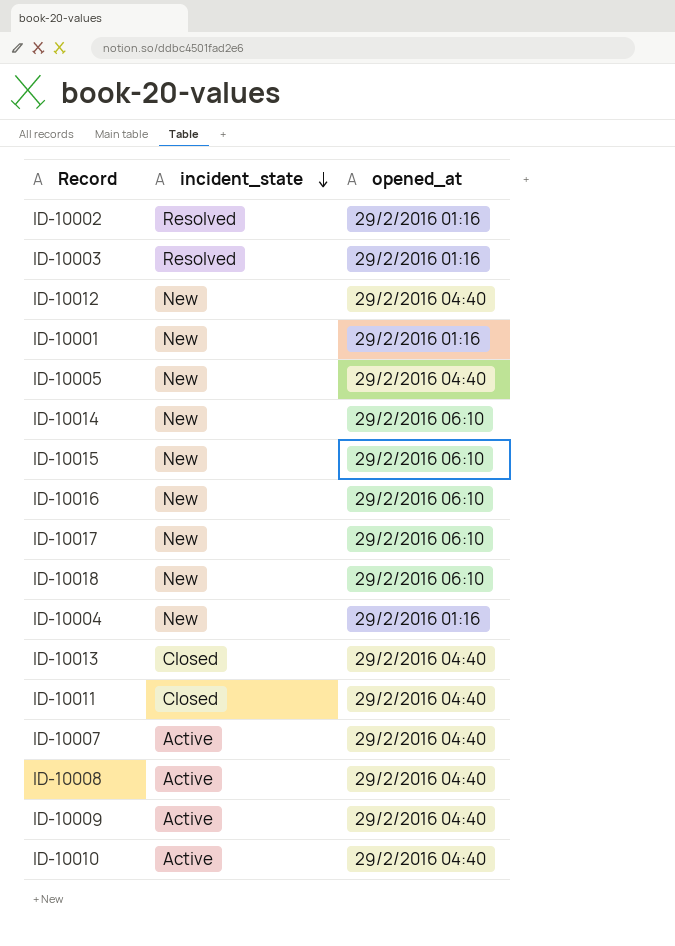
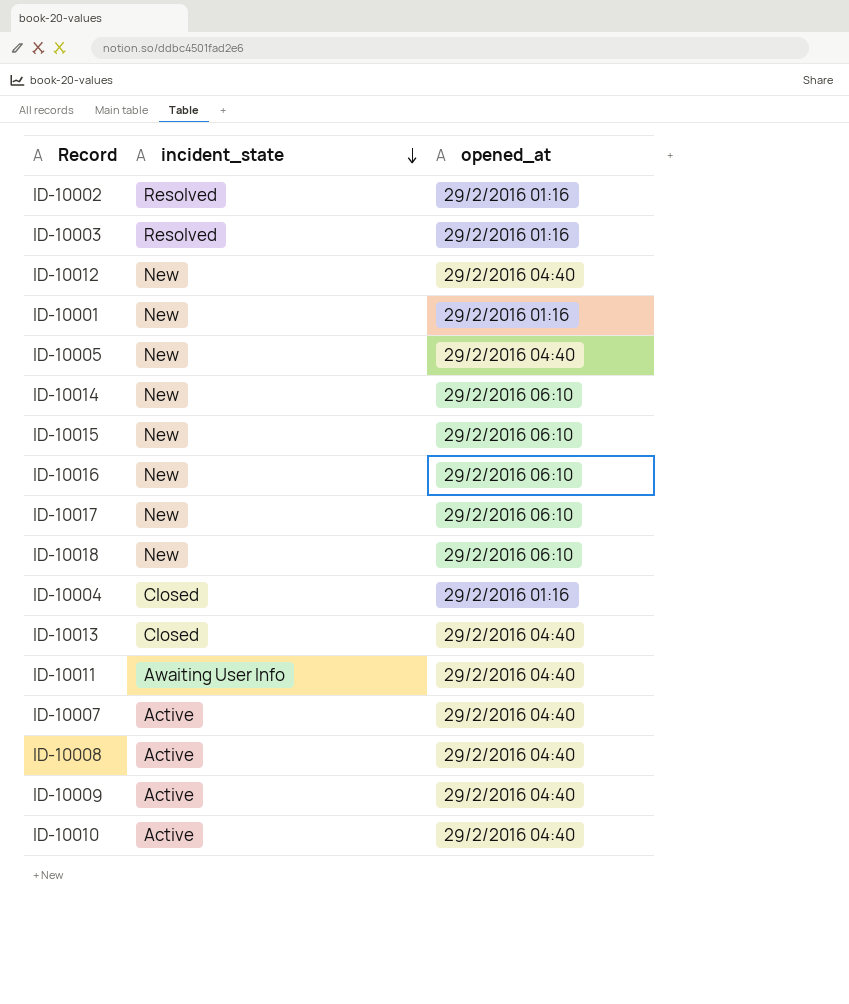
ID-10004 | incident_state: New -> Closed
ID-10011 | incident_state: Closed -> Awaiting User Info

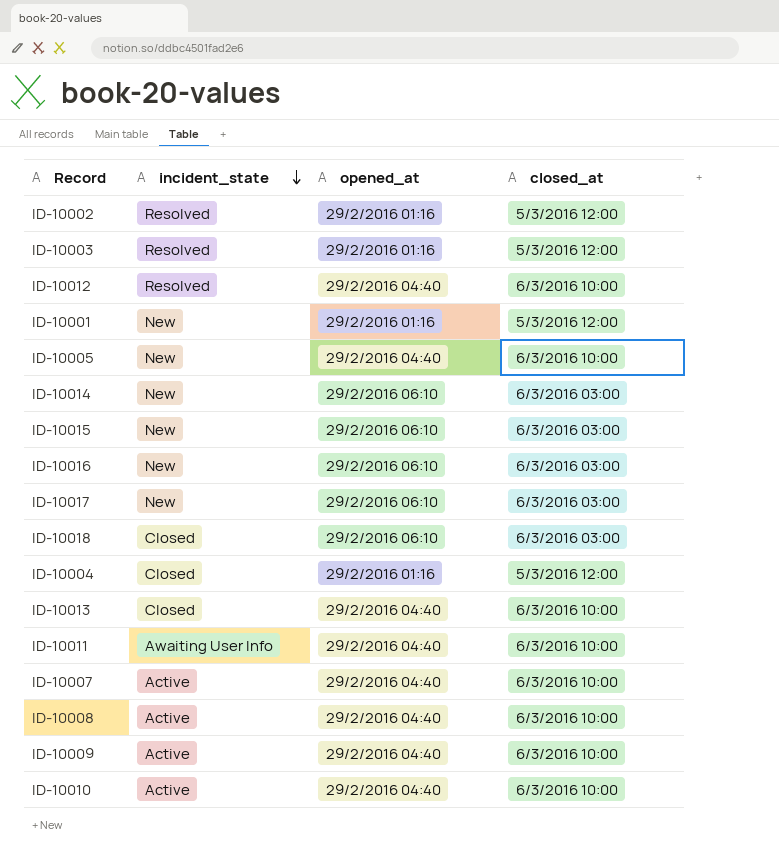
column closed_at | position: none -> 4
ID-10012 | incident_state: New -> Resolved
ID-10018 | incident_state: New -> Closed

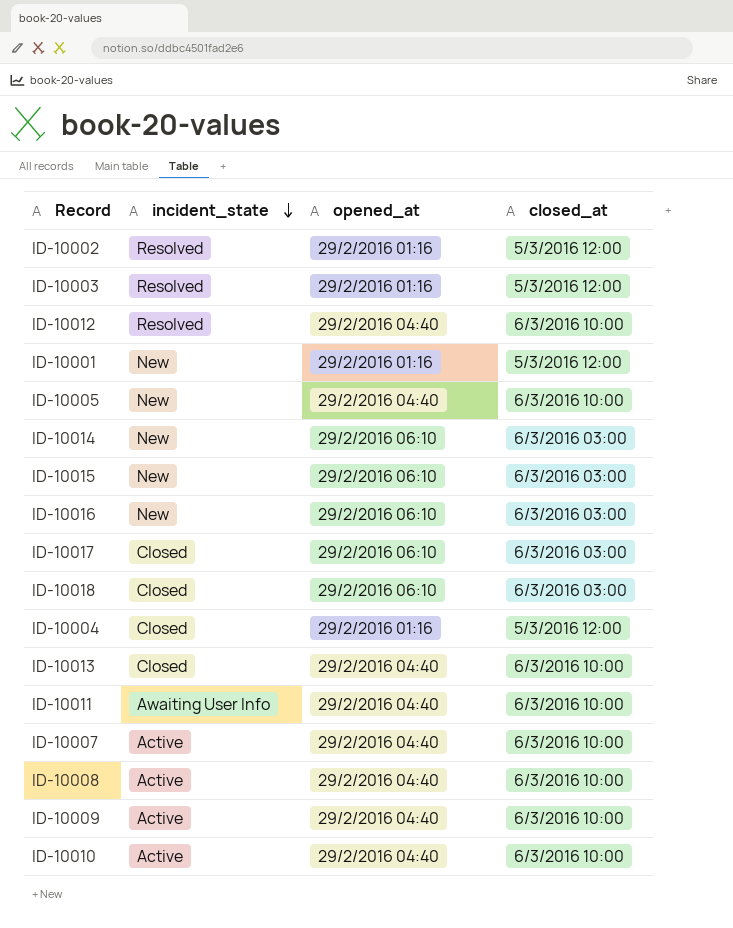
ID-10017 | incident_state: New -> Closed

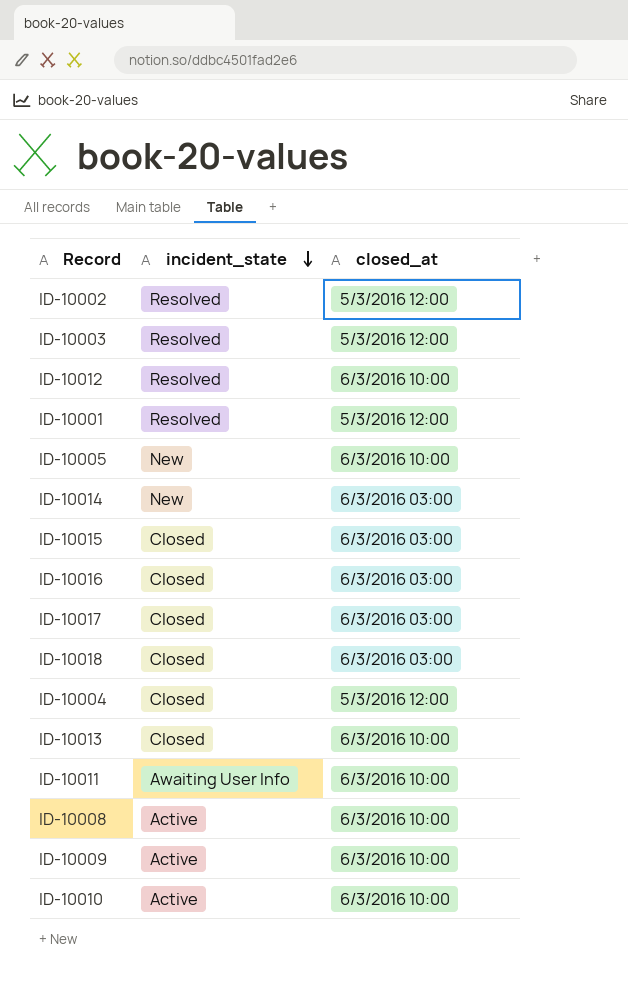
column opened_at | position: 3 -> none
row ID-10007: Active | 29/2/2016 04:40 | 6/3/2016 10:00 -> none
ID-10001 | incident_state: New -> Resolved
ID-10015 | incident_state: New -> Closed
ID-10016 | incident_state: New -> Closed

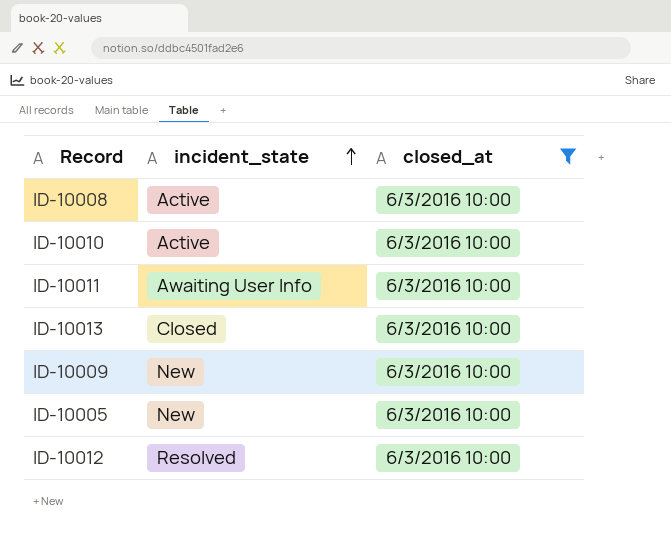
filter: none -> closed_at = 6/3/2016 10:00
row order: incident_state descending -> incident_state ascending
ID-10009 | incident_state: Active -> New

